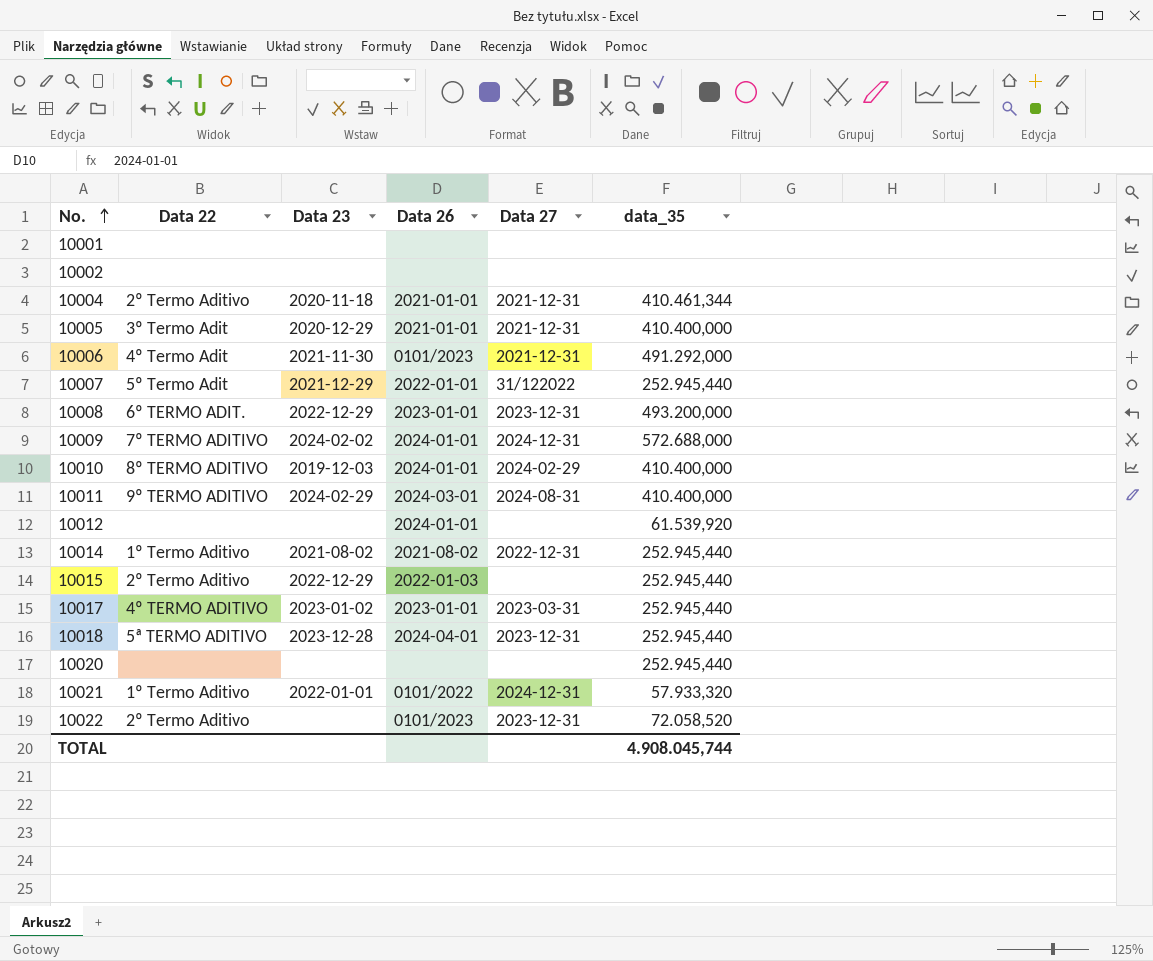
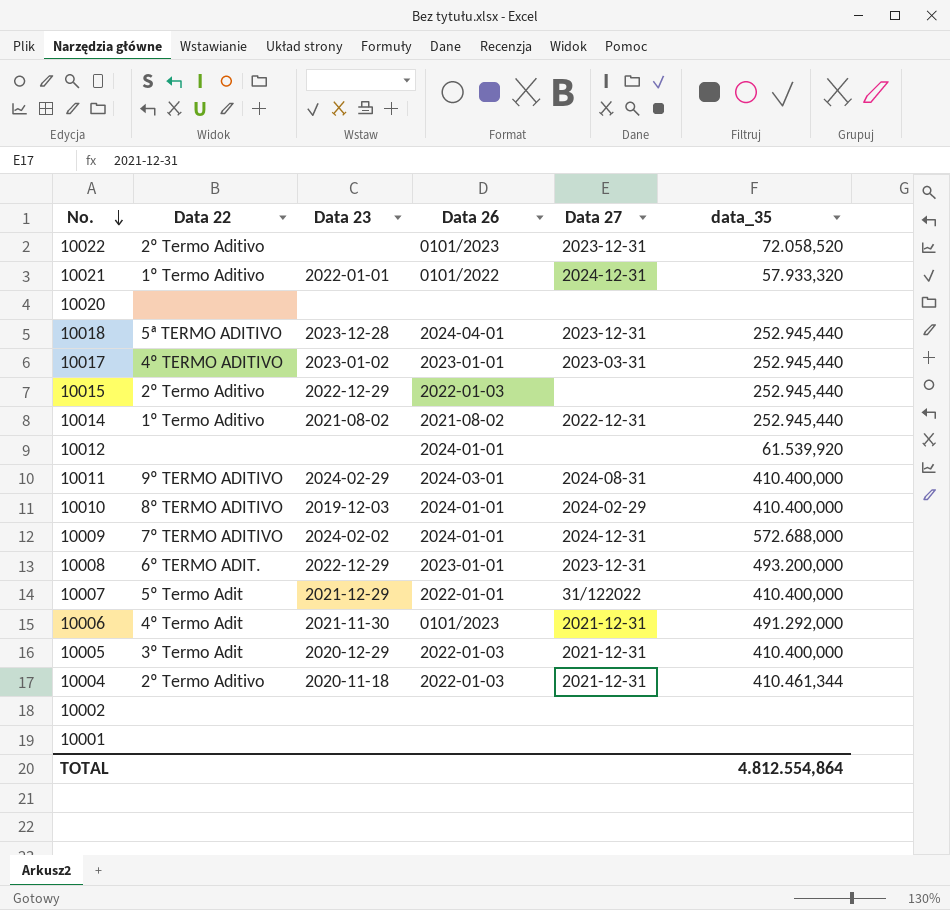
row order: No. ascending -> No. descending
10020 | data_35: 252.945,440 -> none
10007 | data_35: 252.945,440 -> 410.400,000
10005 | Data 26: 2021-01-01 -> 2022-01-03
10004 | Data 26: 2021-01-01 -> 2022-01-03
TOTAL | data_35: 4.908.045,744 -> 4.812.554,864

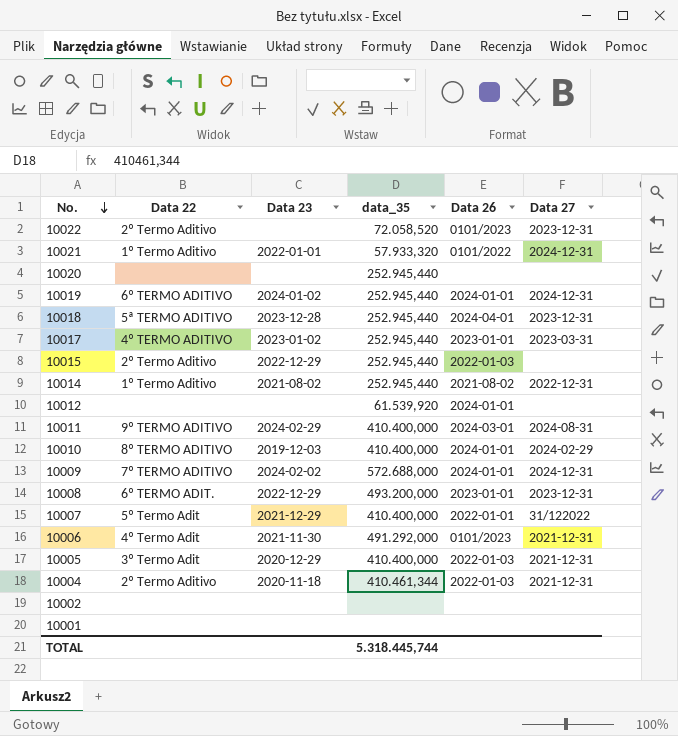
column data_35 | position: 6 -> 4
10020 | data_35: none -> 252.945,440
row 10019: none -> 6º TERMO ADITIVO | 2024-01-02 | 252.945,440 | 2024-01-01 | 2024-12-31
TOTAL | data_35: 4.812.554,864 -> 5.318.445,744

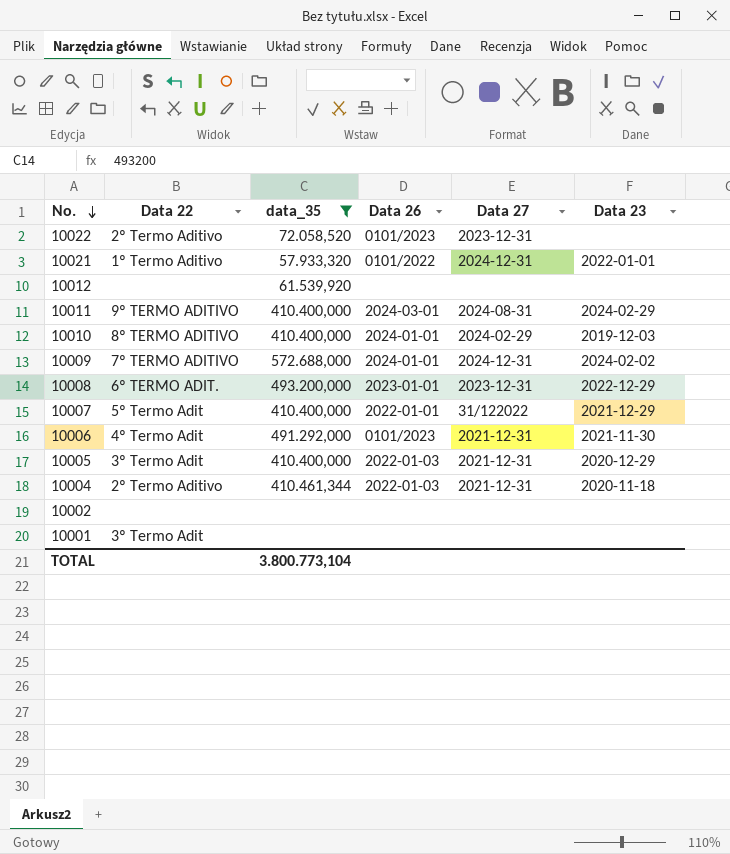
filter: none -> data_35 != 252.945,440
column Data 23 | position: 3 -> 6
10012 | Data 26: 2024-01-01 -> none
10001 | Data 22: none -> 3º Termo Adit
TOTAL | data_35: 5.318.445,744 -> 3.800.773,104

